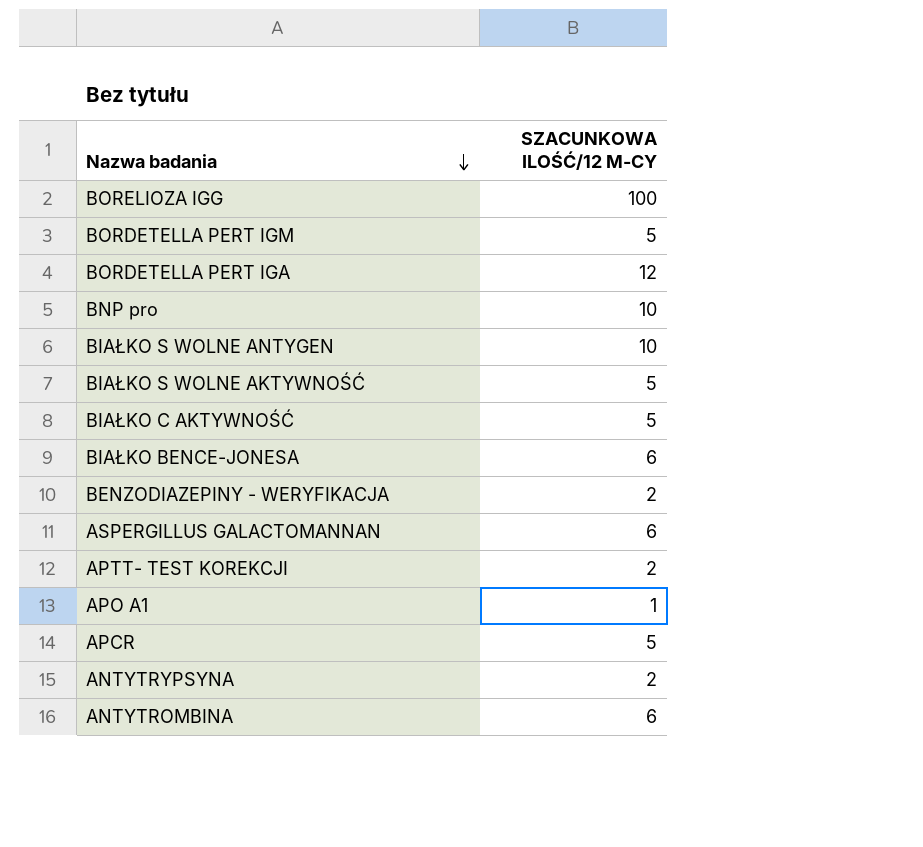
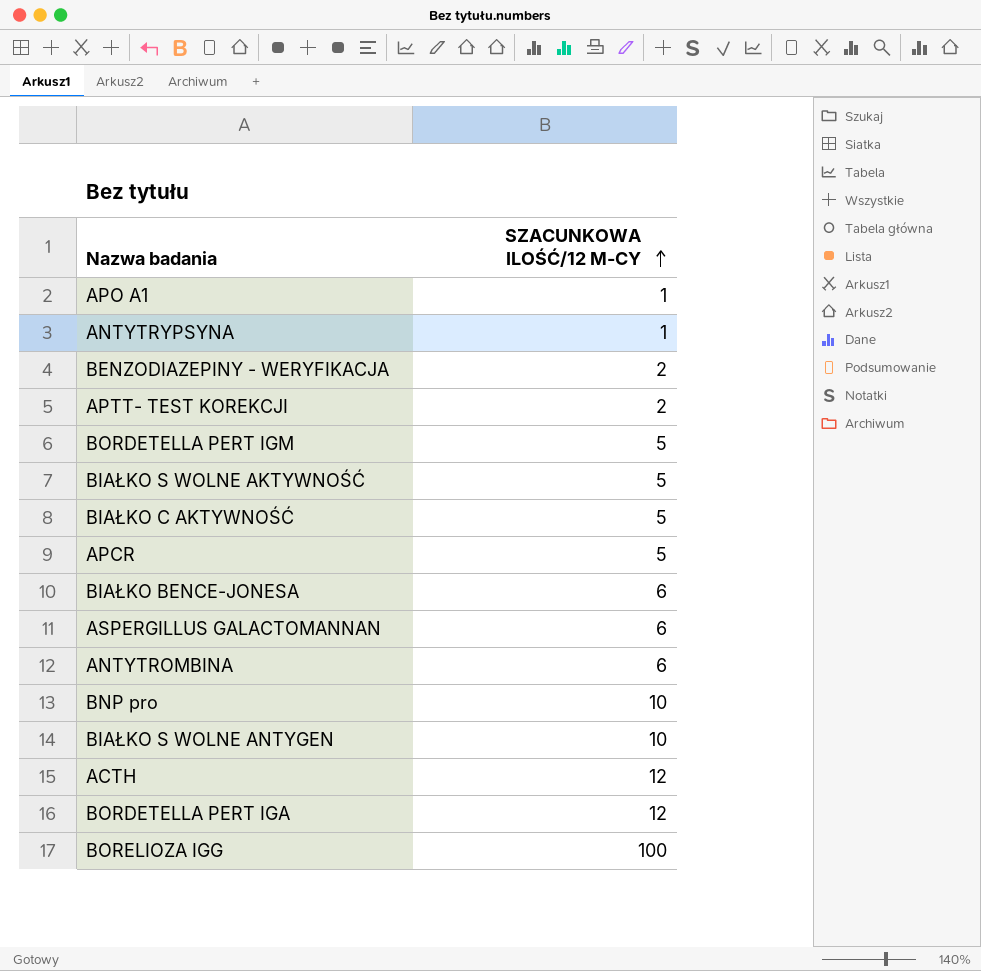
row order: Nazwa badania descending -> SZACUNKOWA ILOŚĆ/12 M-CY ascending
ANTYTRYPSYNA | SZACUNKOWA ILOŚĆ/12 M-CY: 2 -> 1
row ACTH: none -> 12

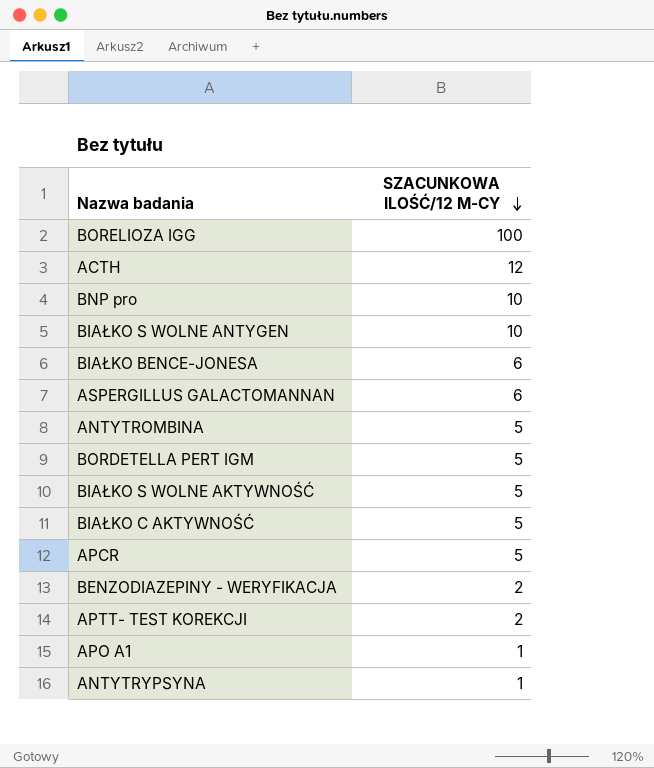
row order: SZACUNKOWA ILOŚĆ/12 M-CY ascending -> SZACUNKOWA ILOŚĆ/12 M-CY descending
row BORDETELLA PERT IGA: 12 -> none
ANTYTROMBINA | SZACUNKOWA ILOŚĆ/12 M-CY: 6 -> 5

